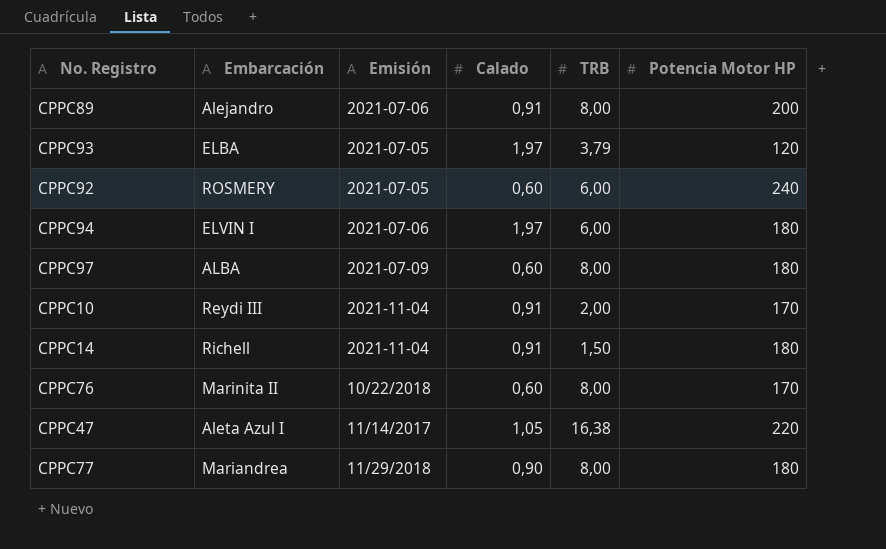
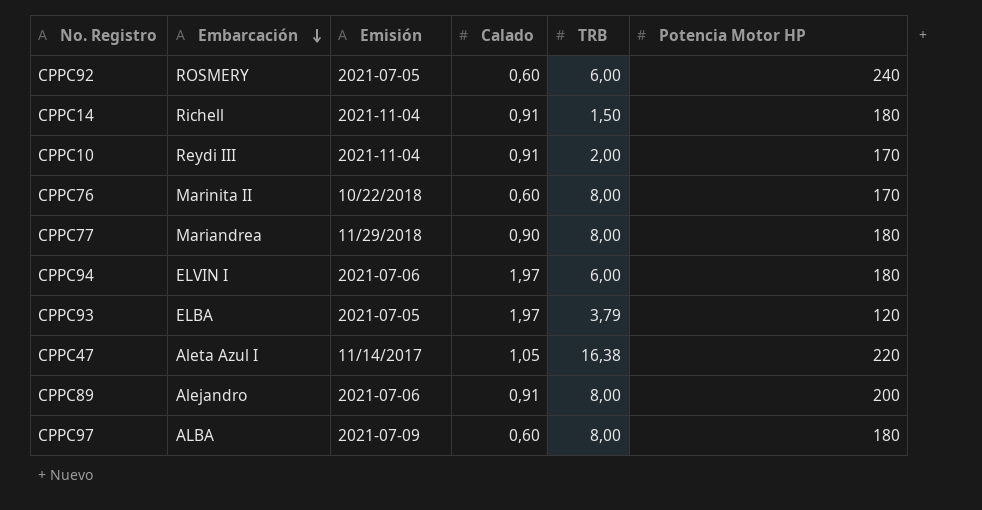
row order: none -> Embarcación descending

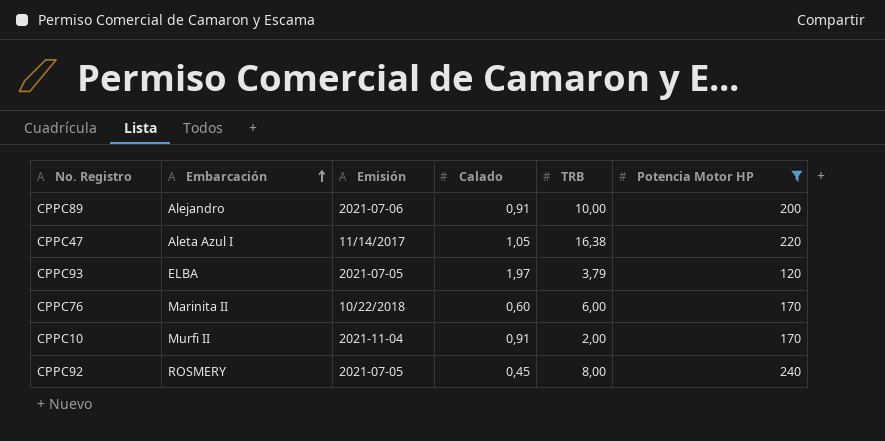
filter: none -> Potencia Motor HP != 180
row order: Embarcación descending -> Embarcación ascending
CPPC89 | TRB: 8,00 -> 10,00
CPPC76 | TRB: 8,00 -> 6,00
CPPC10 | Embarcación: Reydi III -> Murfi II
CPPC92 | Calado: 0,60 -> 0,45
CPPC92 | TRB: 6,00 -> 8,00

